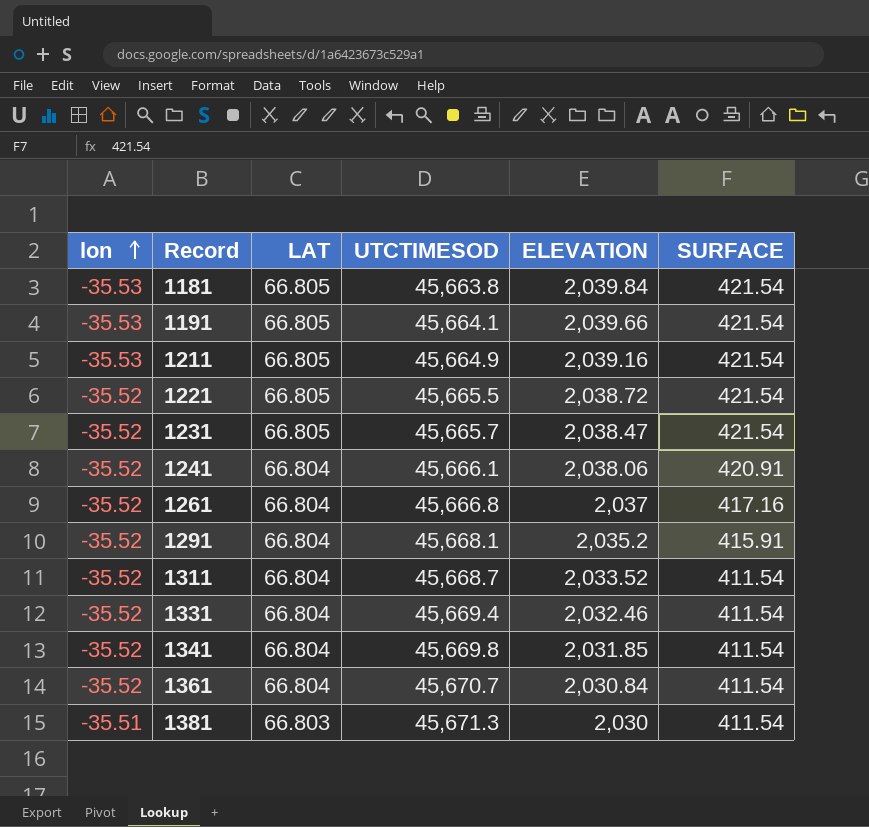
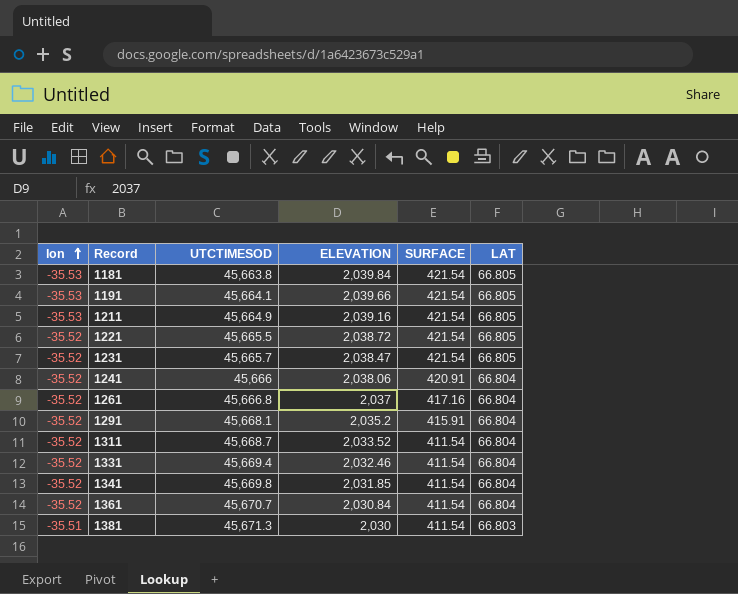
column LAT | position: 3 -> 6
1241 | UTCTIMESOD: 45,666.1 -> 45,666

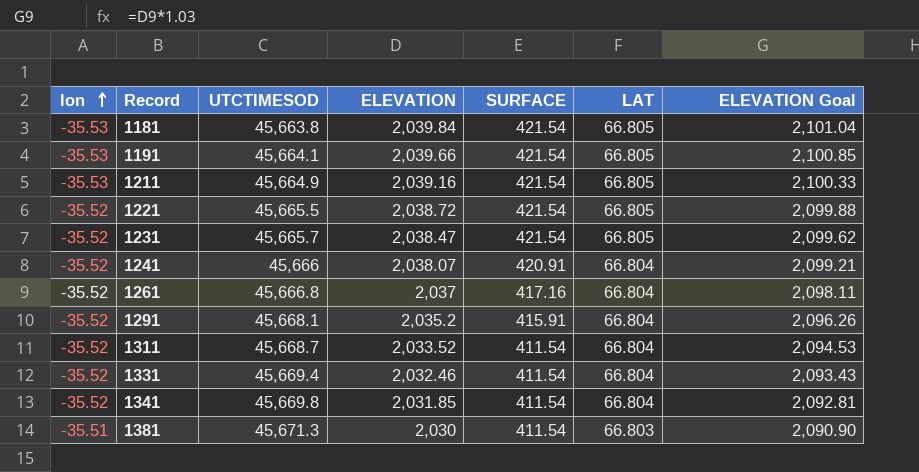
column ELEVATION Goal | formula: none -> [ELEVATION] * 1.03
row 1361: -35.52 | 45,670.7 | 2,030.84 | 411.54 | 66.804 -> none
1241 | ELEVATION: 2,038.06 -> 2,038.07

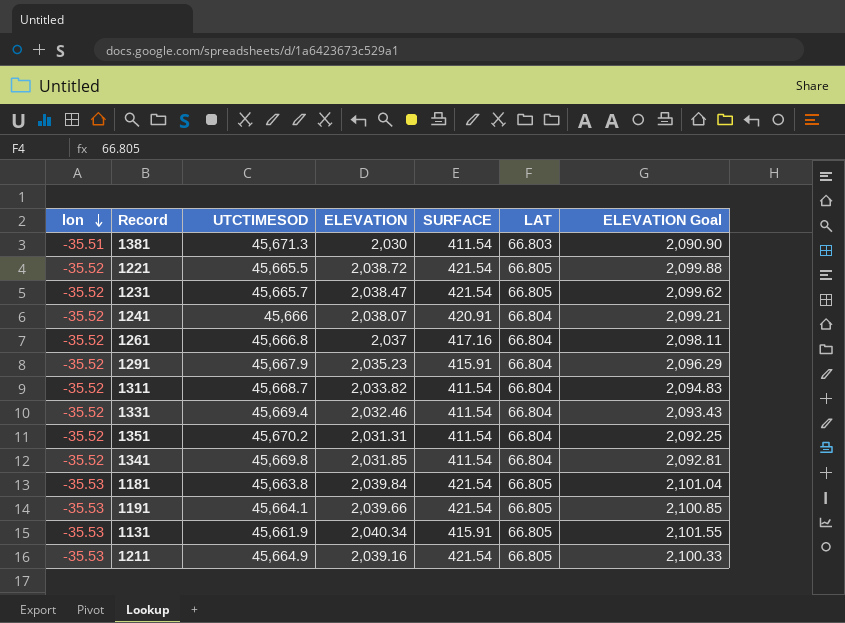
row order: lon ascending -> lon descending
1291 | UTCTIMESOD: 45,668.1 -> 45,667.9
1291 | ELEVATION: 2,035.2 -> 2,035.23
1291 | ELEVATION Goal: 2,096.26 -> 2,096.29
1311 | ELEVATION: 2,033.52 -> 2,033.82
1311 | ELEVATION Goal: 2,094.53 -> 2,094.83
row 1351: none -> -35.52 | 45,670.2 | 2,031.31 | 411.54 | 66.804 | 2,092.25
row 1131: none -> -35.53 | 45,661.9 | 2,040.34 | 415.91 | 66.805 | 2,101.55

